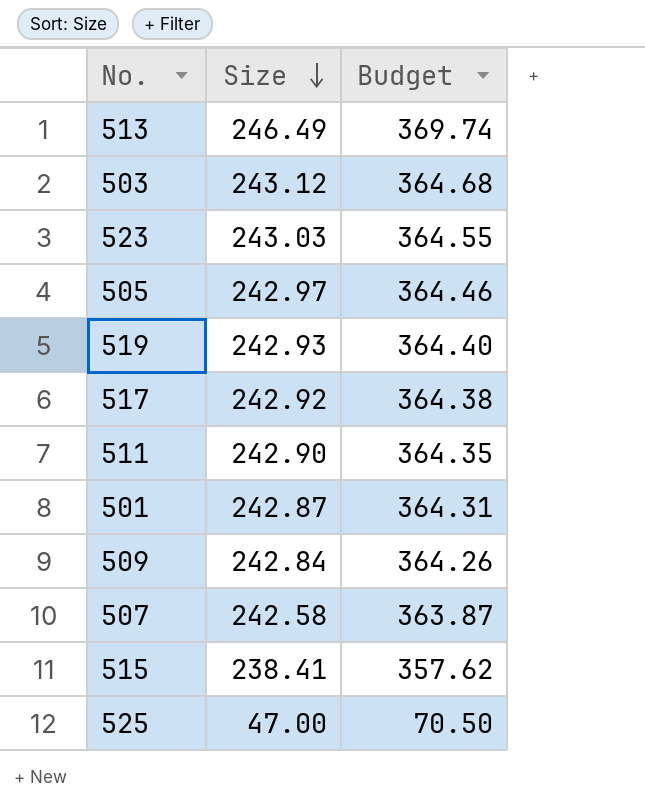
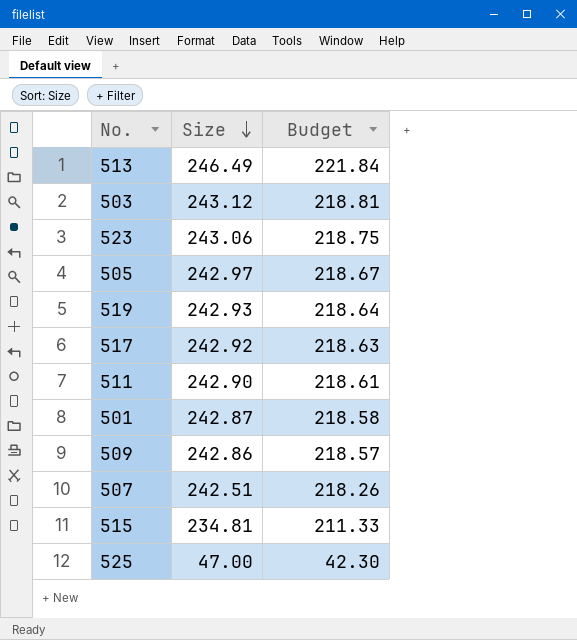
column Budget | formula: [Size] * 1.5 -> [Size] * 0.9
523 | Size: 243.03 -> 243.06
509 | Size: 242.84 -> 242.86
507 | Size: 242.58 -> 242.51
515 | Size: 238.41 -> 234.81

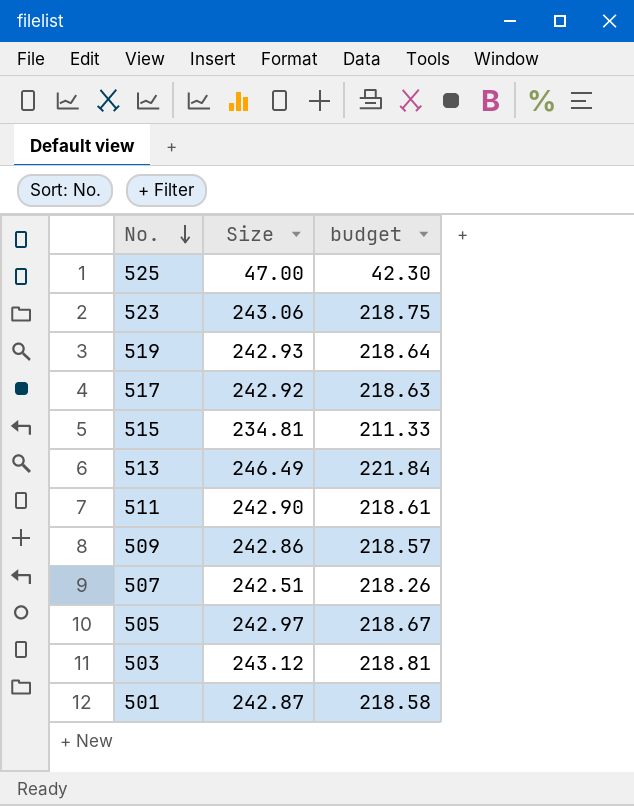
row order: Size descending -> No. descending
column name: Budget -> budget

